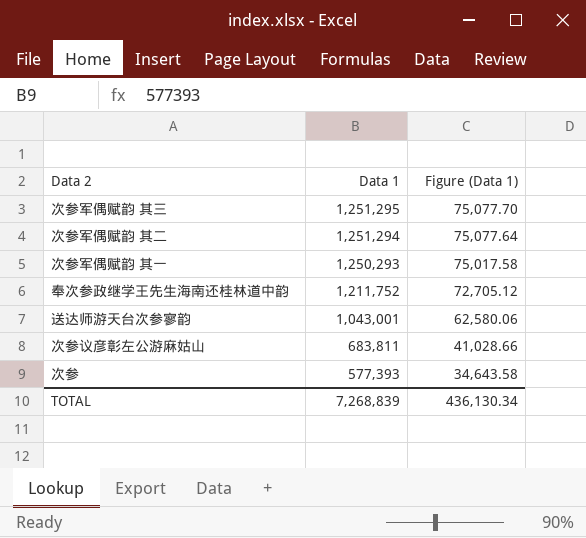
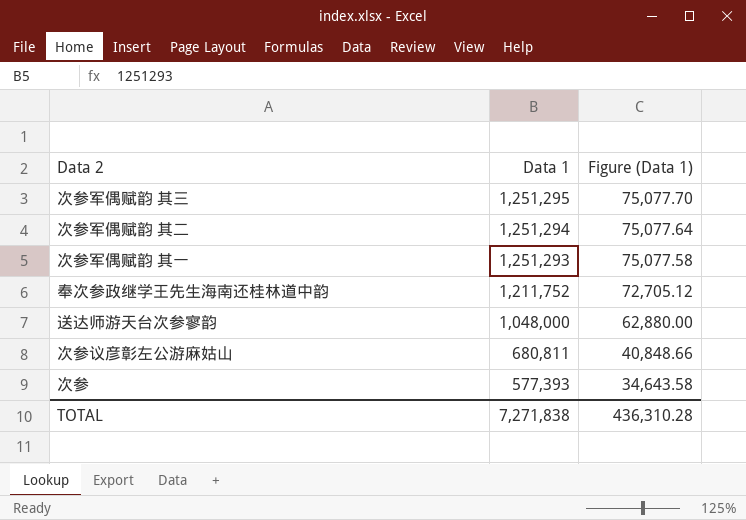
次参军偶赋韵 其一 | Data 1: 1,250,293 -> 1,251,293
次参军偶赋韵 其一 | Figure (Data 1): 75,017.58 -> 75,077.58
送达师游天台次参寥韵 | Data 1: 1,043,001 -> 1,048,000
送达师游天台次参寥韵 | Figure (Data 1): 62,580.06 -> 62,880.00
次参议彦彰左公游麻姑山 | Data 1: 683,811 -> 680,811
次参议彦彰左公游麻姑山 | Figure (Data 1): 41,028.66 -> 40,848.66
TOTAL | Data 1: 7,268,839 -> 7,271,838
TOTAL | Figure (Data 1): 436,130.34 -> 436,310.28

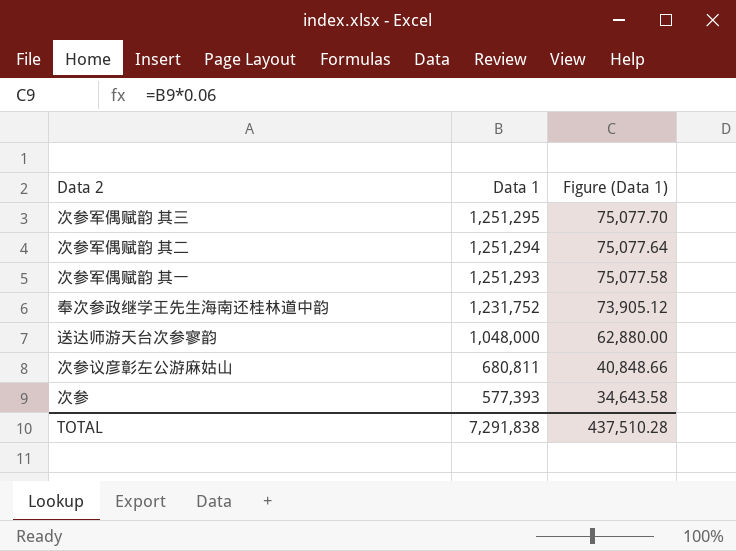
奉次参政继学王先生海南还桂林道中韵 | Data 1: 1,211,752 -> 1,231,752
奉次参政继学王先生海南还桂林道中韵 | Figure (Data 1): 72,705.12 -> 73,905.12
TOTAL | Data 1: 7,271,838 -> 7,291,838
TOTAL | Figure (Data 1): 436,310.28 -> 437,510.28

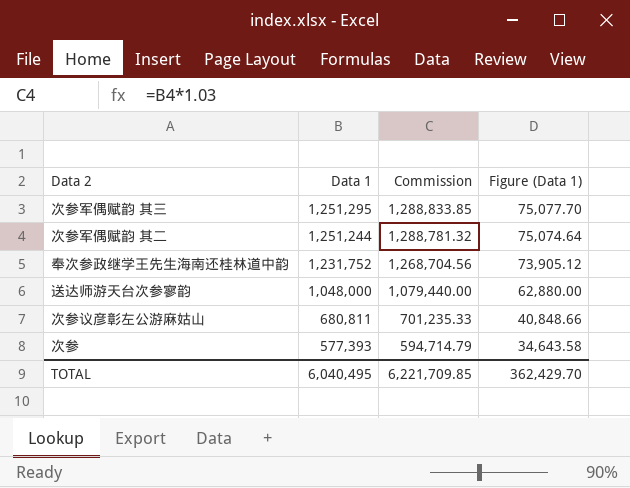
column Commission | formula: none -> [Data 1] * 1.03
row 次参军偶赋韵 其一: 1,251,293 | 75,077.58 -> none
次参军偶赋韵 其二 | Data 1: 1,251,294 -> 1,251,244
次参军偶赋韵 其二 | Figure (Data 1): 75,077.64 -> 75,074.64
TOTAL | Data 1: 7,291,838 -> 6,040,495
TOTAL | Figure (Data 1): 437,510.28 -> 362,429.70

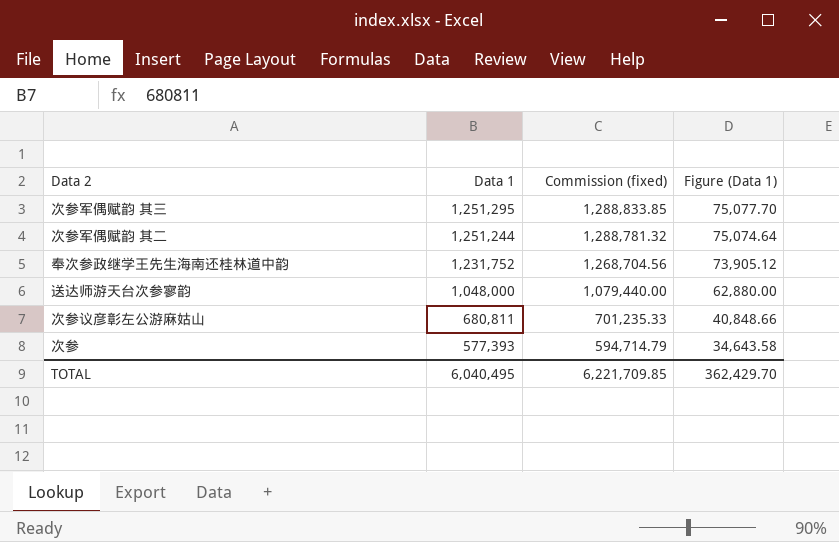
column name: Commission -> Commission (fixed)

